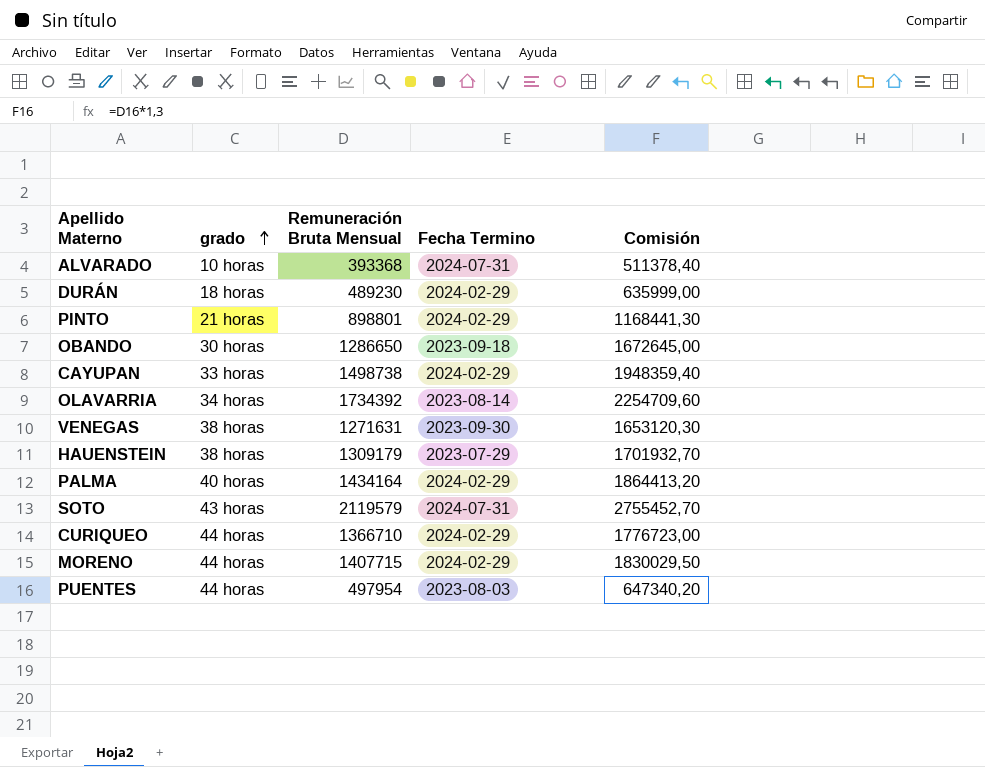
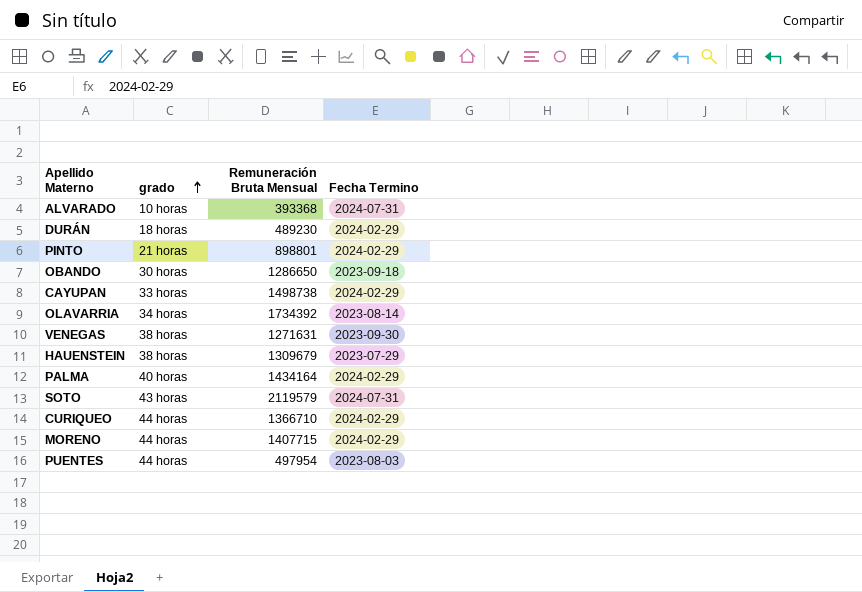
column Comisión | formula: [Remuneración Bruta Mensual] * 1,3 -> none
HAUENSTEIN | Remuneración Bruta Mensual: 1309179 -> 1309679

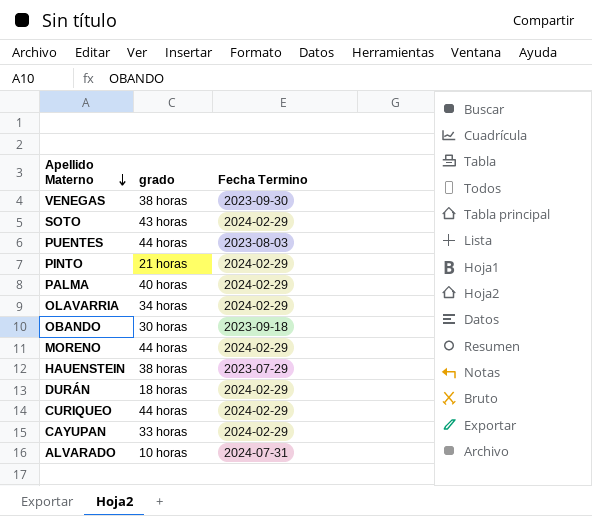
row order: grado ascending -> Apellido Materno descending
column Remuneración Bruta Mensual | position: 3 -> none
SOTO | Fecha Termino: 2024-07-31 -> 2024-02-29
OLAVARRIA | Fecha Termino: 2023-08-14 -> 2024-02-29

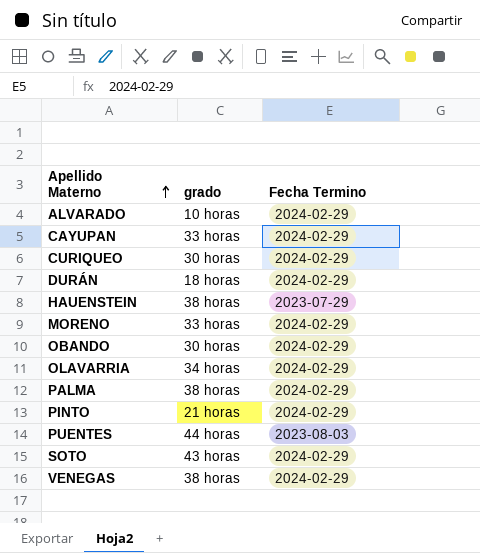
row order: Apellido Materno descending -> Apellido Materno ascending
ALVARADO | Fecha Termino: 2024-07-31 -> 2024-02-29
CURIQUEO | grado: 44 horas -> 30 horas
MORENO | grado: 44 horas -> 33 horas
OBANDO | Fecha Termino: 2023-09-18 -> 2024-02-29
PALMA | grado: 40 horas -> 38 horas
VENEGAS | Fecha Termino: 2023-09-30 -> 2024-02-29

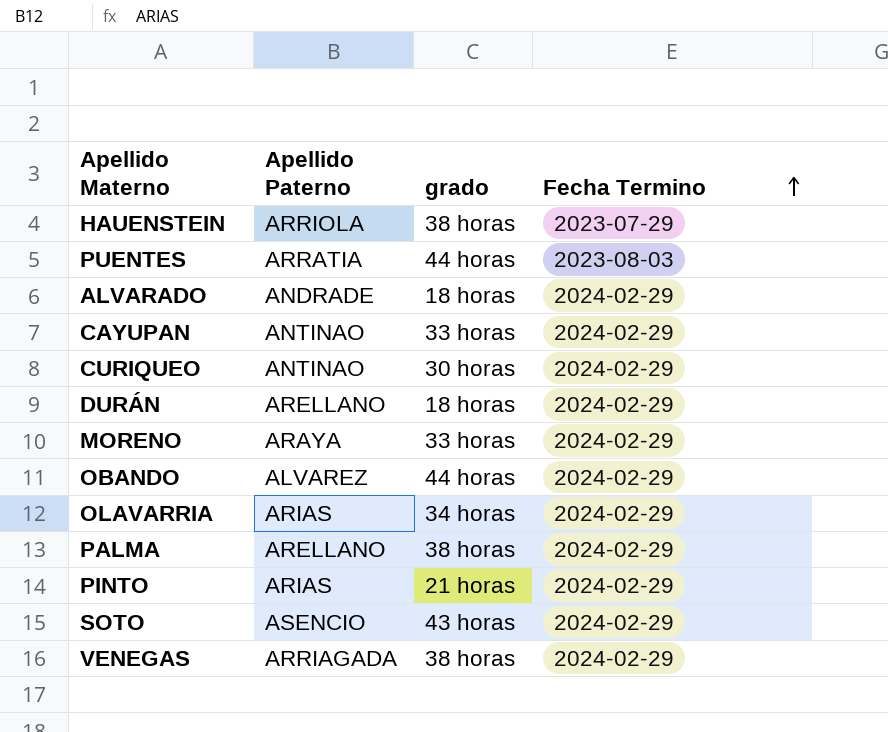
row order: Apellido Materno ascending -> Fecha Termino ascending
column Apellido Paterno | position: none -> 2
ALVARADO | grado: 10 horas -> 18 horas
OBANDO | grado: 30 horas -> 44 horas

